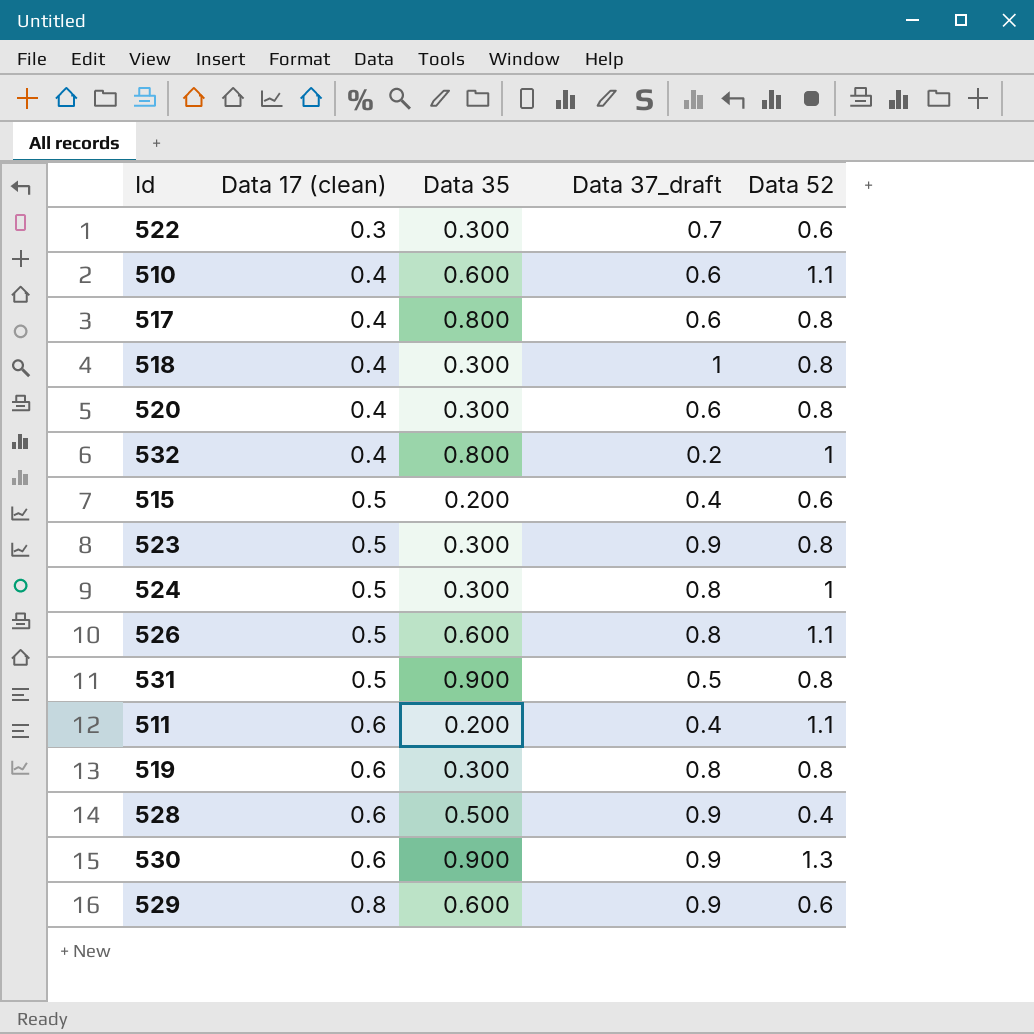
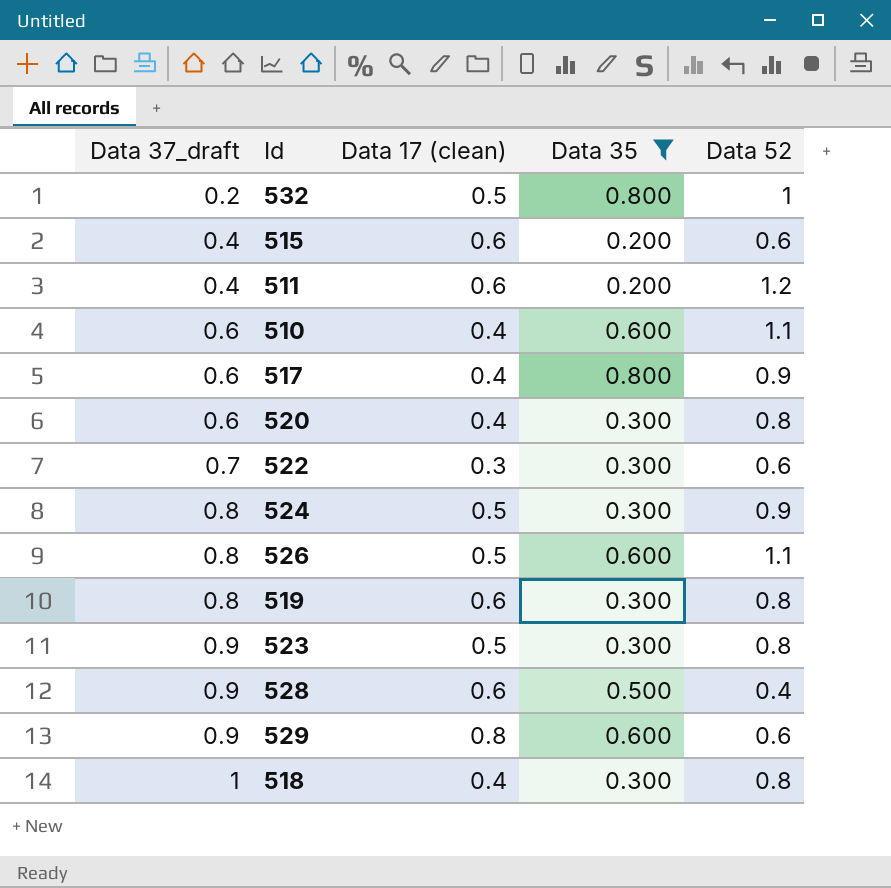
filter: none -> Data 35 != 0.900
row order: Data 17 (clean) ascending -> Data 37_draft ascending
column Data 37_draft | position: 4 -> 1
532 | Data 17 (clean): 0.4 -> 0.5
515 | Data 17 (clean): 0.5 -> 0.6
511 | Data 52: 1.1 -> 1.2
517 | Data 52: 0.8 -> 0.9
524 | Data 52: 1 -> 0.9

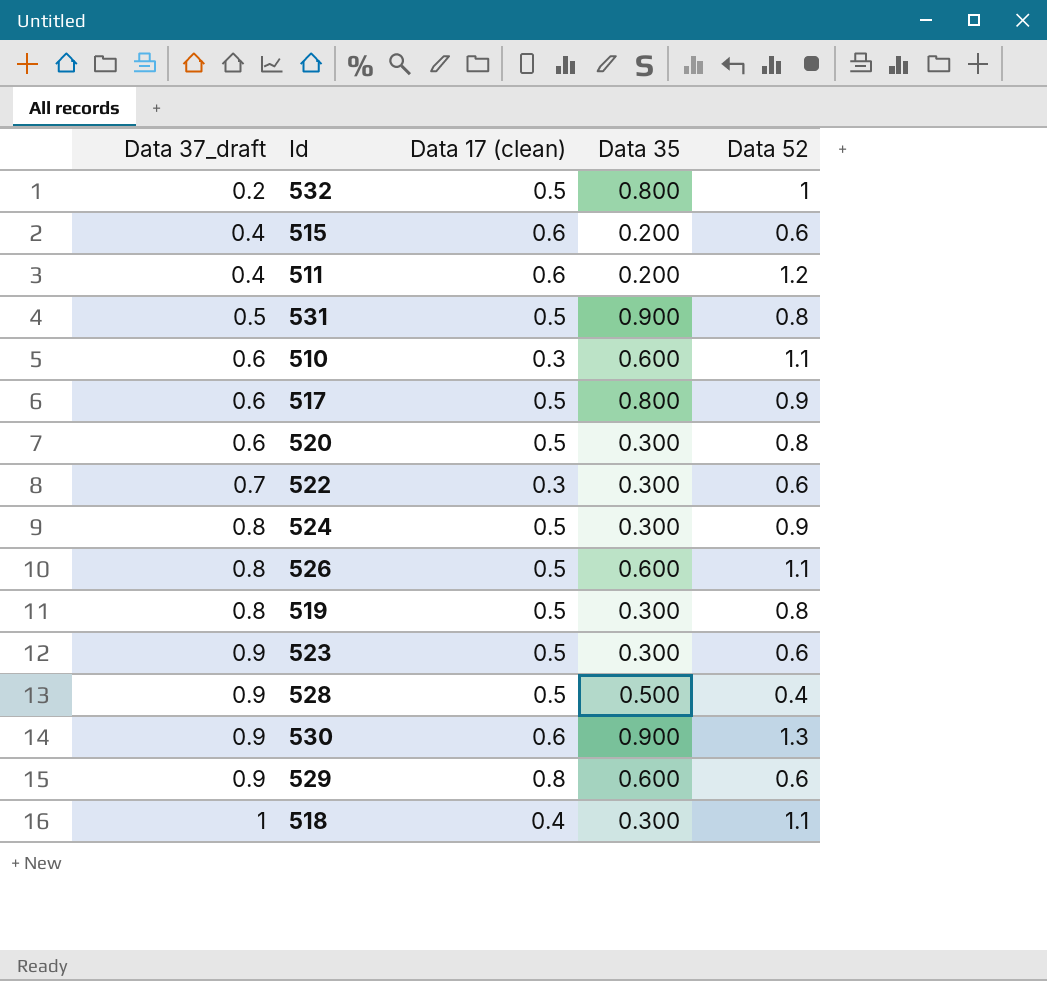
filter: Data 35 != 0.900 -> none
510 | Data 17 (clean): 0.4 -> 0.3
517 | Data 17 (clean): 0.4 -> 0.5
520 | Data 17 (clean): 0.4 -> 0.5
519 | Data 17 (clean): 0.6 -> 0.5
523 | Data 52: 0.8 -> 0.6
528 | Data 17 (clean): 0.6 -> 0.5
518 | Data 52: 0.8 -> 1.1

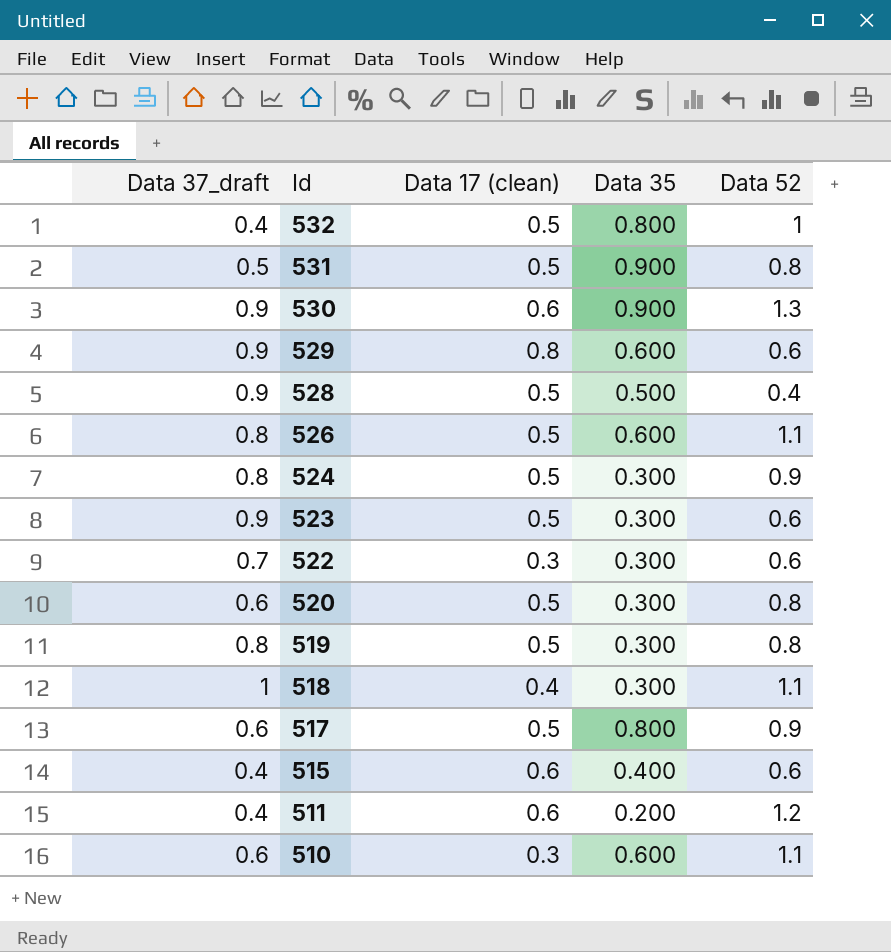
row order: Data 37_draft ascending -> Id descending
532 | Data 37_draft: 0.2 -> 0.4
515 | Data 35: 0.200 -> 0.400

